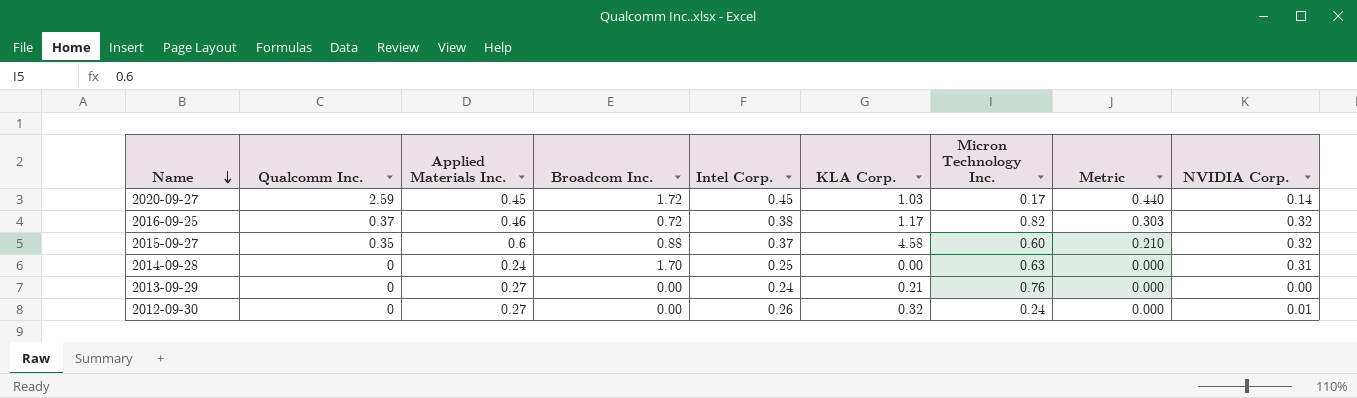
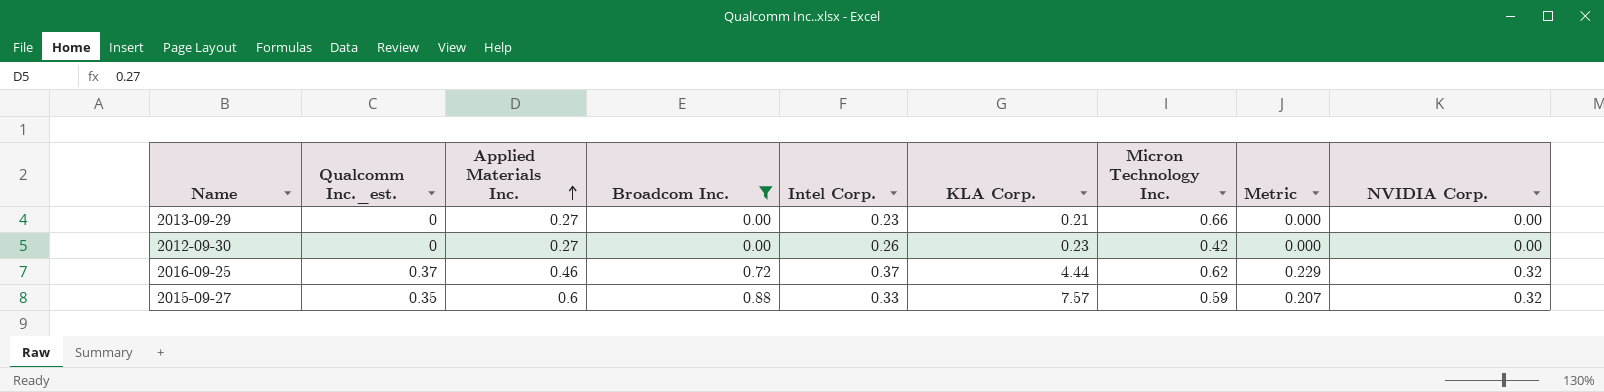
filter: none -> Broadcom Inc. <= 0.88
row order: Name descending -> Applied Materials Inc. ascending
column name: Qualcomm Inc. -> Qualcomm Inc._est.
2013-09-29 | Intel Corp.: 0.24 -> 0.23
2013-09-29 | Micron Technology Inc.: 0.76 -> 0.66
2012-09-30 | KLA Corp.: 0.32 -> 0.23
2012-09-30 | Micron Technology Inc.: 0.24 -> 0.42
2012-09-30 | NVIDIA Corp.: 0.01 -> 0.00
2016-09-25 | Intel Corp.: 0.38 -> 0.37
2016-09-25 | KLA Corp.: 1.17 -> 4.44
2016-09-25 | Micron Technology Inc.: 0.82 -> 0.62
2016-09-25 | Metric: 0.303 -> 0.229
2015-09-27 | Intel Corp.: 0.37 -> 0.33
2015-09-27 | KLA Corp.: 4.58 -> 7.57
2015-09-27 | Micron Technology Inc.: 0.60 -> 0.59
2015-09-27 | Metric: 0.210 -> 0.207

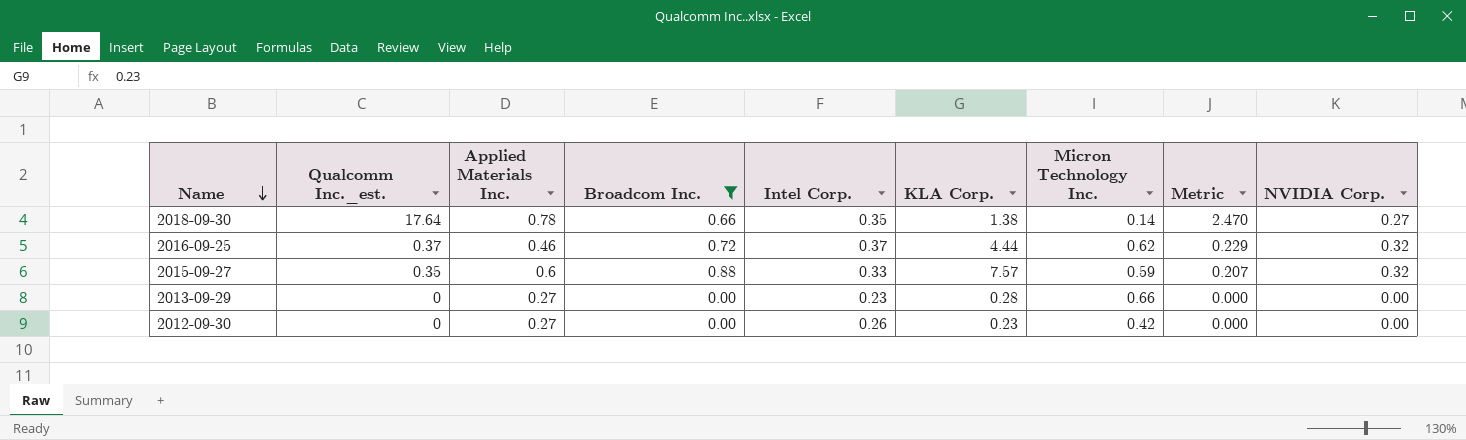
row order: Applied Materials Inc. ascending -> Name descending
row 2018-09-30: none -> 17.64 | 0.78 | 0.66 | 0.35 | 1.38 | 0.14 | 2.470 | 0.27
2013-09-29 | KLA Corp.: 0.21 -> 0.28

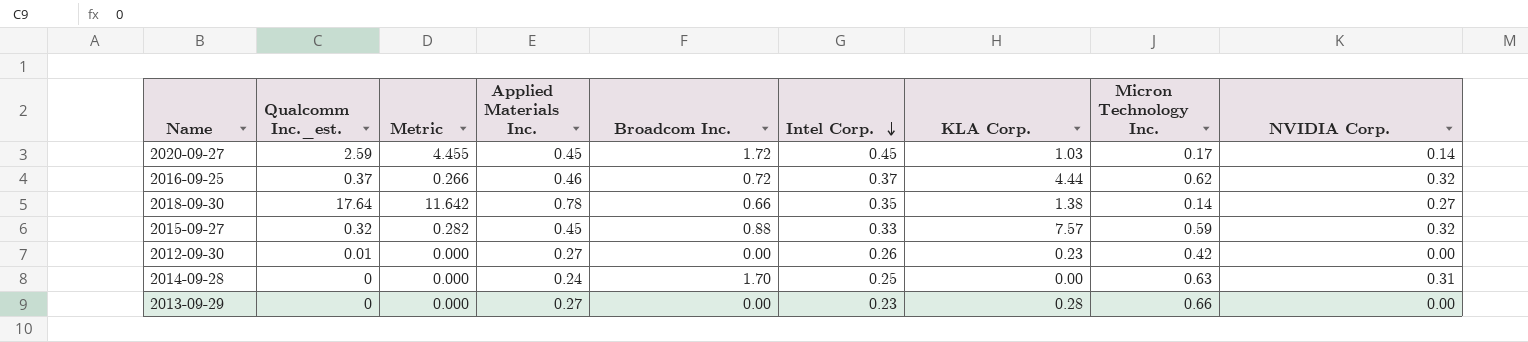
filter: Broadcom Inc. <= 0.88 -> none
row order: Name descending -> Intel Corp. descending
column Metric | formula: [Qualcomm Inc._est.] * [Micron Technology Inc.] -> [Qualcomm Inc._est.] * [Broadcom Inc.]
column Metric | position: 8 -> 3
2015-09-27 | Qualcomm Inc._est.: 0.35 -> 0.32
2015-09-27 | Applied Materials Inc.: 0.6 -> 0.45
2012-09-30 | Qualcomm Inc._est.: 0 -> 0.01

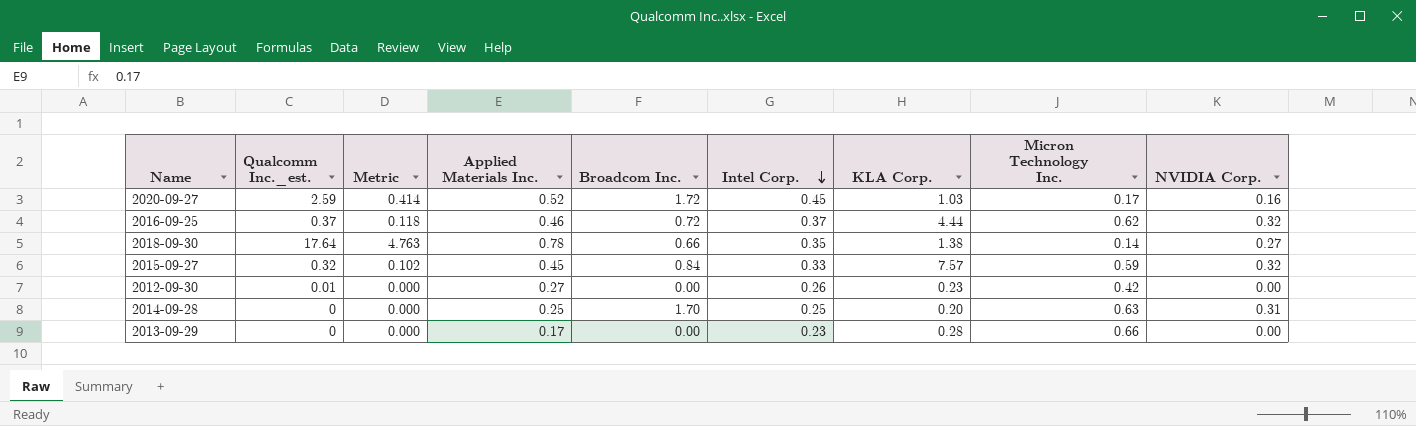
column Metric | formula: [Qualcomm Inc._est.] * [Broadcom Inc.] -> [Qualcomm Inc._est.] * [NVIDIA Corp.]
2020-09-27 | Applied Materials Inc.: 0.45 -> 0.52
2020-09-27 | NVIDIA Corp.: 0.14 -> 0.16
2015-09-27 | Broadcom Inc.: 0.88 -> 0.84
2014-09-28 | Applied Materials Inc.: 0.24 -> 0.25
2014-09-28 | KLA Corp.: 0.00 -> 0.20
2013-09-29 | Applied Materials Inc.: 0.27 -> 0.17

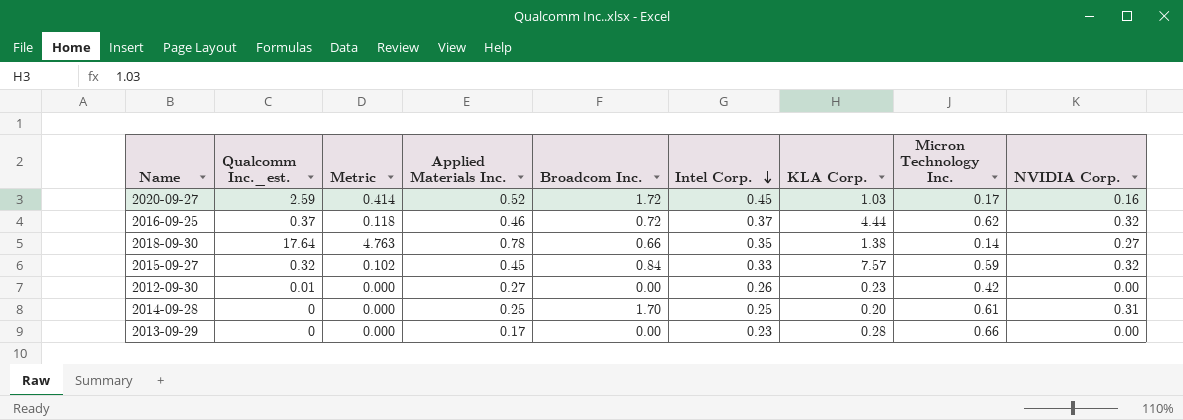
2014-09-28 | Micron Technology Inc.: 0.63 -> 0.61

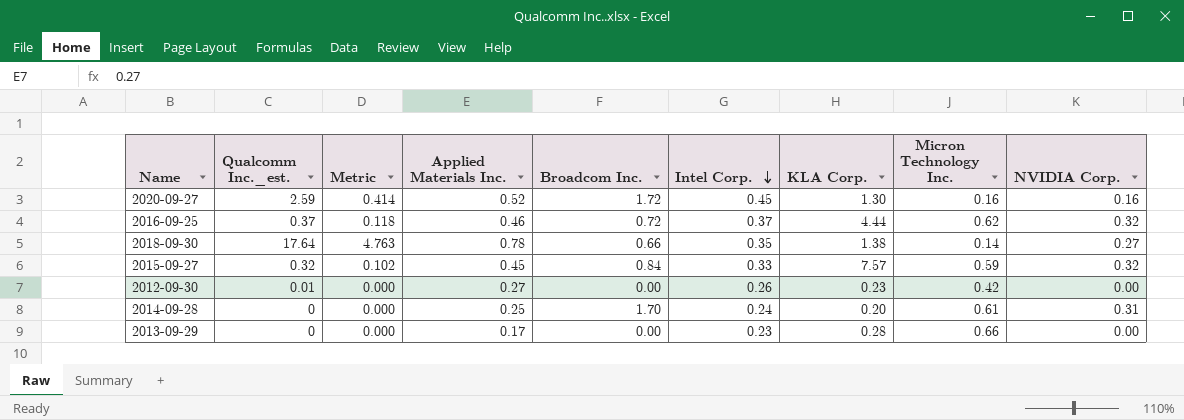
2020-09-27 | KLA Corp.: 1.03 -> 1.30
2020-09-27 | Micron Technology Inc.: 0.17 -> 0.16
2014-09-28 | Intel Corp.: 0.25 -> 0.24

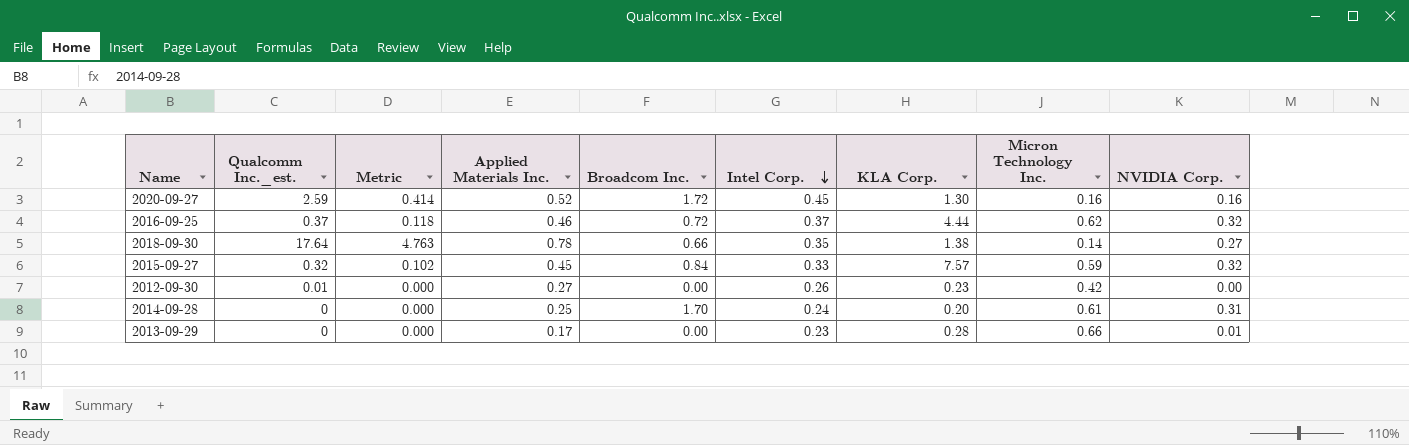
2013-09-29 | NVIDIA Corp.: 0.00 -> 0.01

